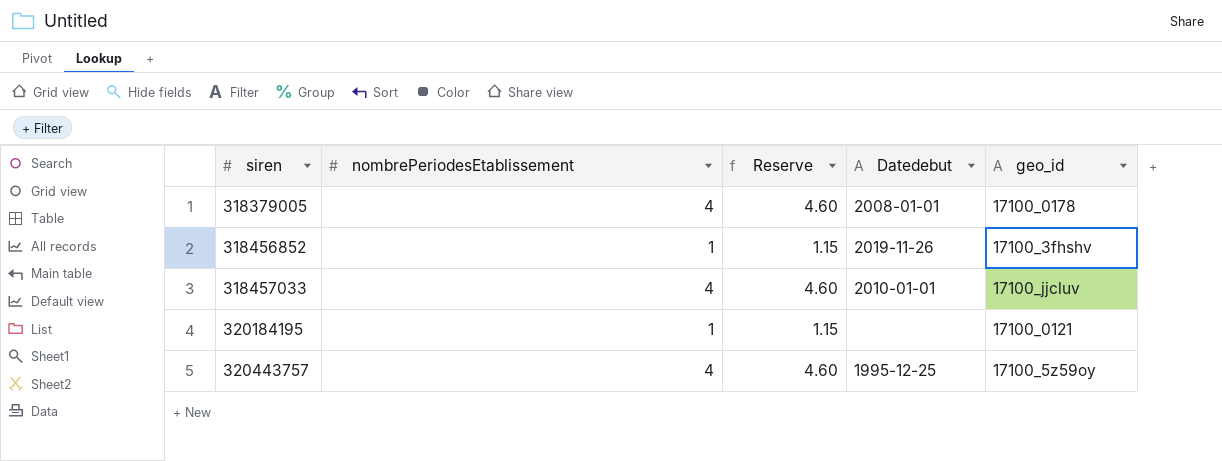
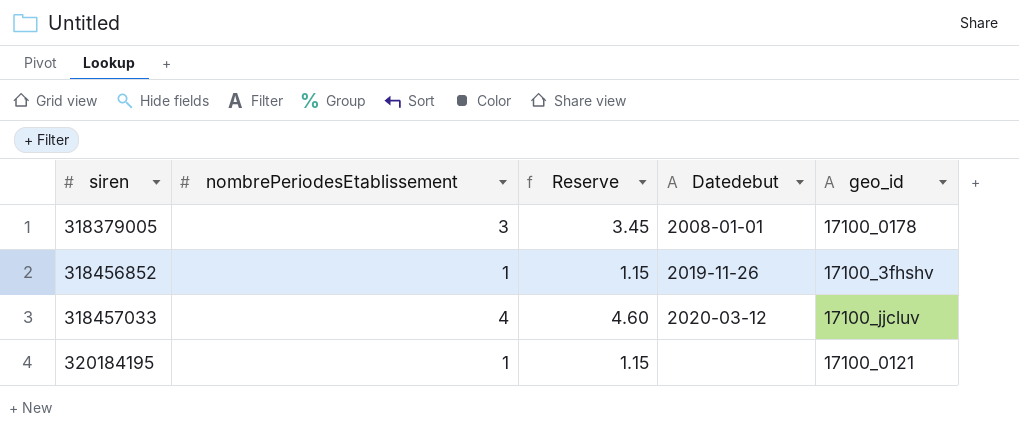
row 320443757: 4 | 4.60 | 1995-12-25 | 17100_5z59oy -> none
318379005 | nombrePeriodesEtablissement: 4 -> 3
318379005 | Reserve: 4.60 -> 3.45
318457033 | Datedebut: 2010-01-01 -> 2020-03-12

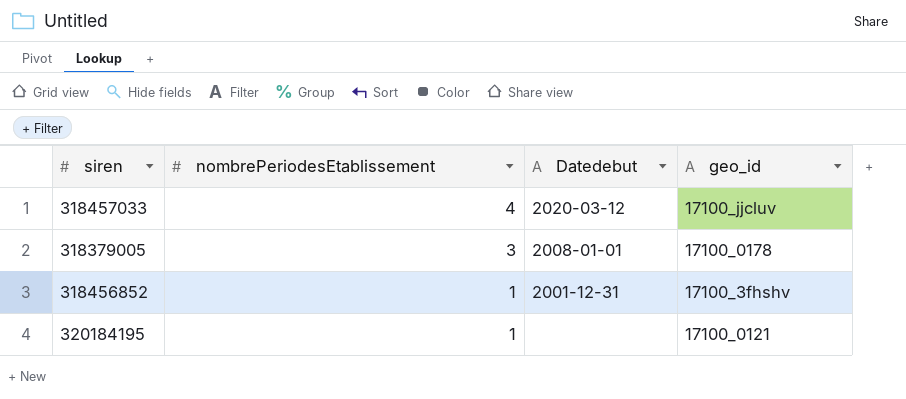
row order: siren ascending -> nombrePeriodesEtablissement descending
column Reserve | formula: [nombrePeriodesEtablissement] * 1.15 -> none
318456852 | Datedebut: 2019-11-26 -> 2001-12-31

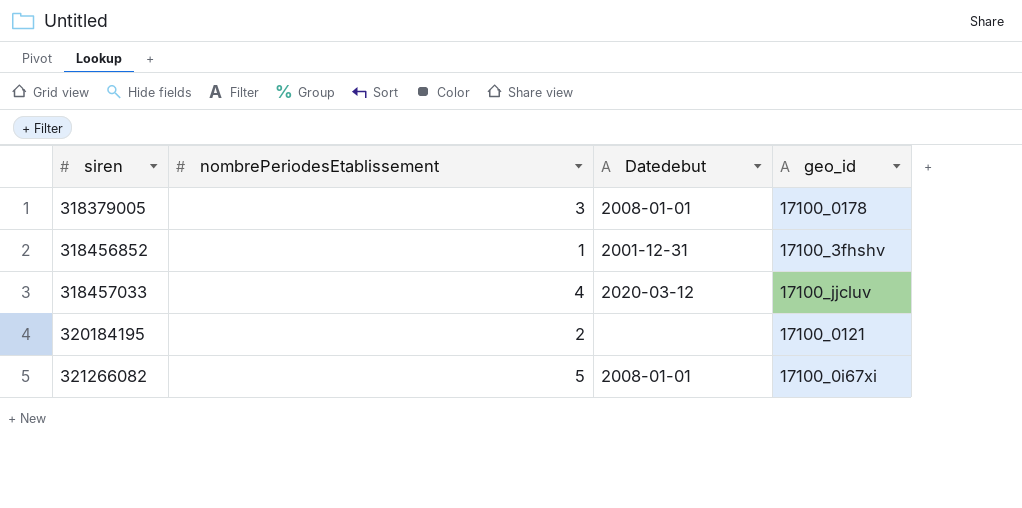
row order: nombrePeriodesEtablissement descending -> siren ascending
320184195 | nombrePeriodesEtablissement: 1 -> 2
row 321266082: none -> 5 | 2008-01-01 | 17100_0i67xi

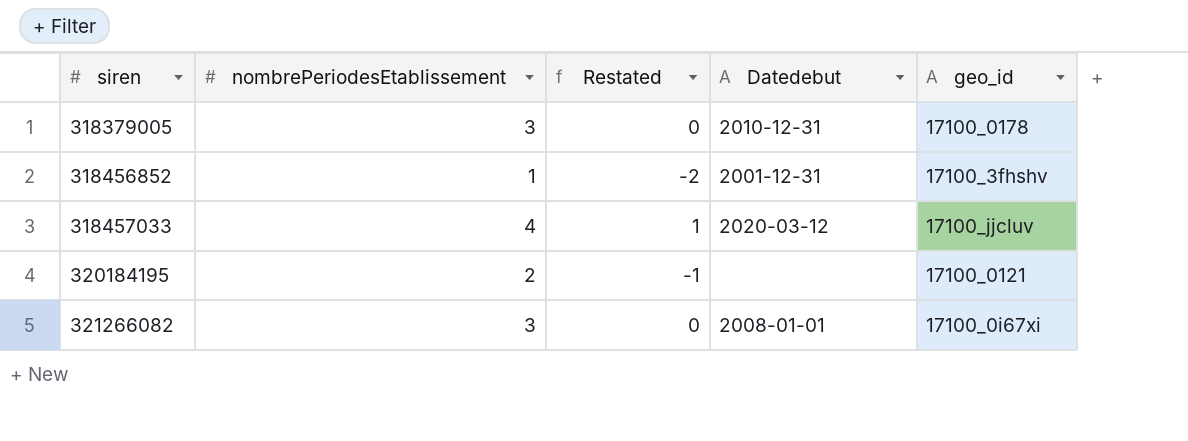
column Restated | formula: none -> [nombrePeriodesEtablissement] - 3
318379005 | Datedebut: 2008-01-01 -> 2010-12-31
321266082 | nombrePeriodesEtablissement: 5 -> 3

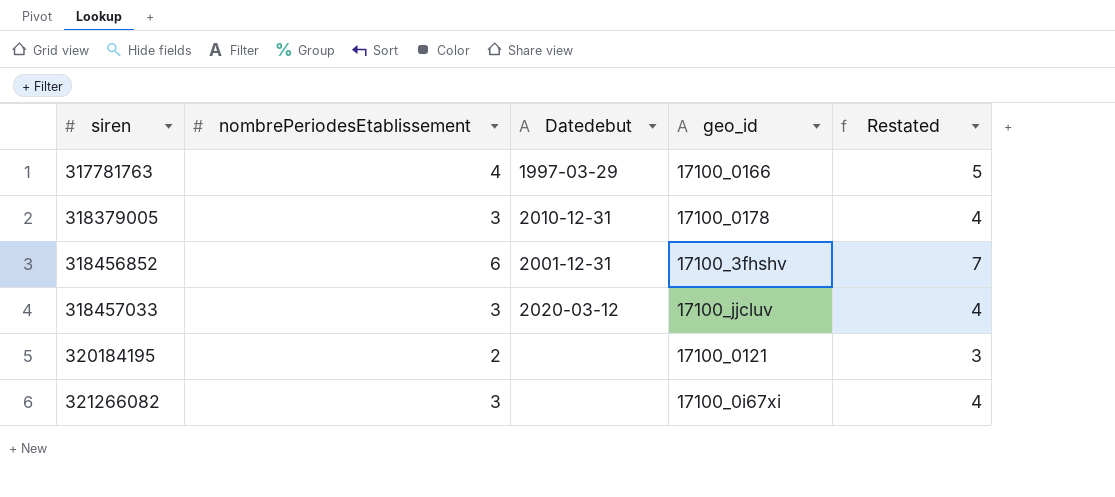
column Restated | formula: [nombrePeriodesEtablissement] - 3 -> [nombrePeriodesEtablissement] + 1
column Restated | position: 3 -> 5
row 317781763: none -> 4 | 1997-03-29 | 17100_0166 | 5
318456852 | nombrePeriodesEtablissement: 1 -> 6
318457033 | nombrePeriodesEtablissement: 4 -> 3
321266082 | Datedebut: 2008-01-01 -> none

